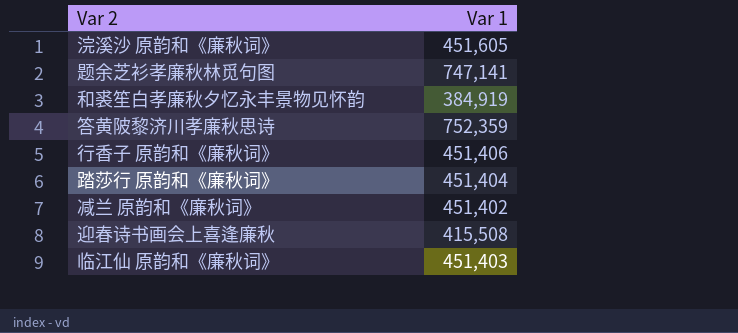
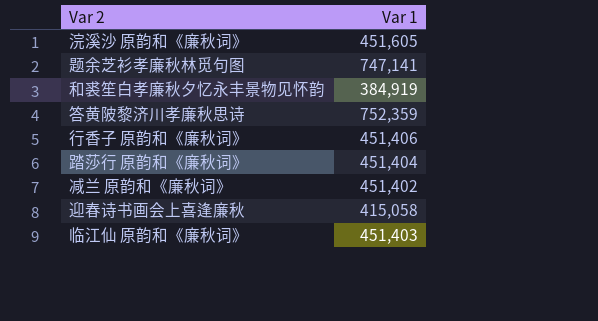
迎春诗书画会上喜逢廉秋 | Var 1: 415,508 -> 415,058

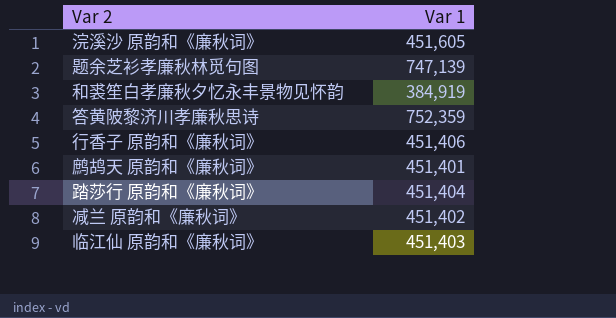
row 迎春诗书画会上喜逢廉秋: 415,058 -> none
题余芝衫孝廉秋林觅句图 | Var 1: 747,141 -> 747,139
row 鹧鸪天 原韵和《廉秋词》: none -> 451,401

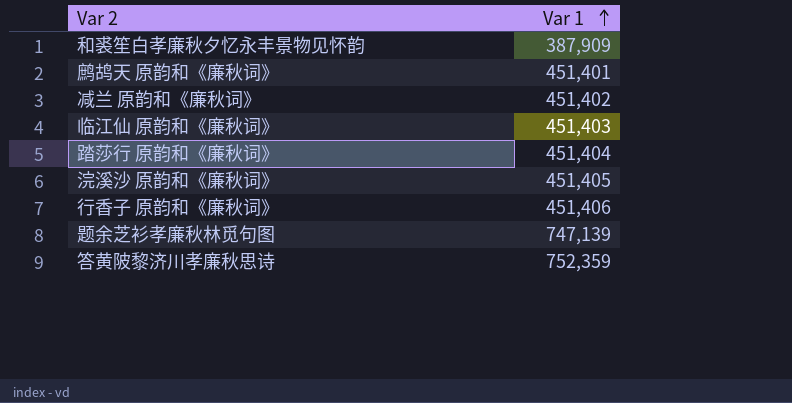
row order: none -> Var 1 ascending
和裘笙白孝廉秋夕忆永丰景物见怀韵 | Var 1: 384,919 -> 387,909
浣溪沙 原韵和《廉秋词》 | Var 1: 451,605 -> 451,405

